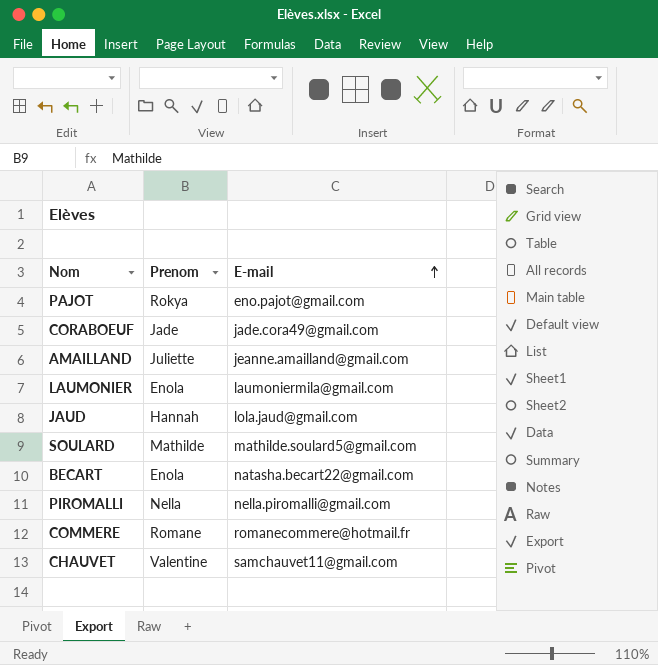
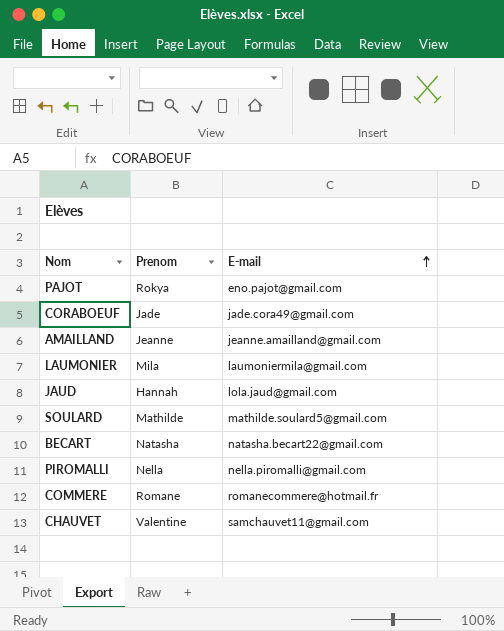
AMAILLAND | Prenom: Juliette -> Jeanne
LAUMONIER | Prenom: Enola -> Mila
BECART | Prenom: Enola -> Natasha

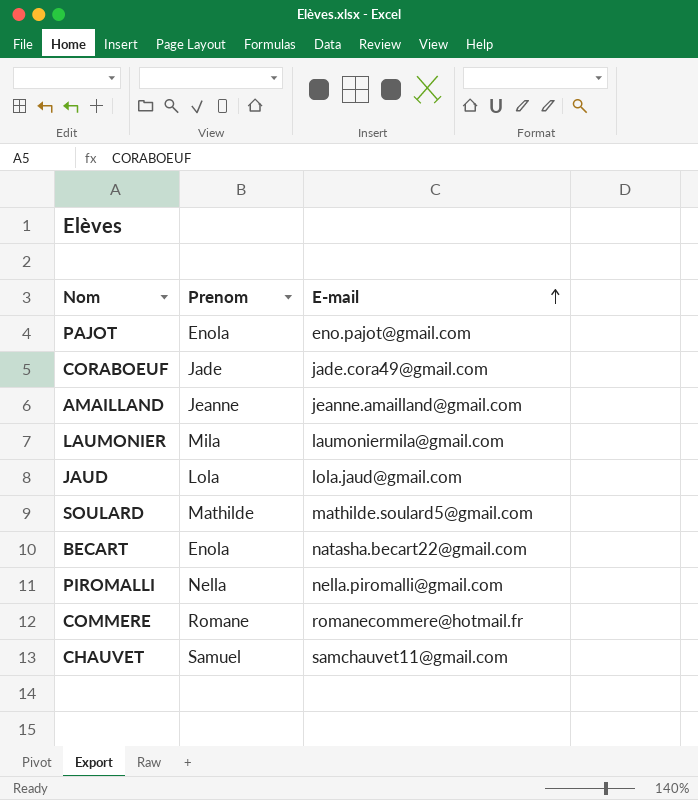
PAJOT | Prenom: Rokya -> Enola
JAUD | Prenom: Hannah -> Lola
BECART | Prenom: Natasha -> Enola
CHAUVET | Prenom: Valentine -> Samuel

